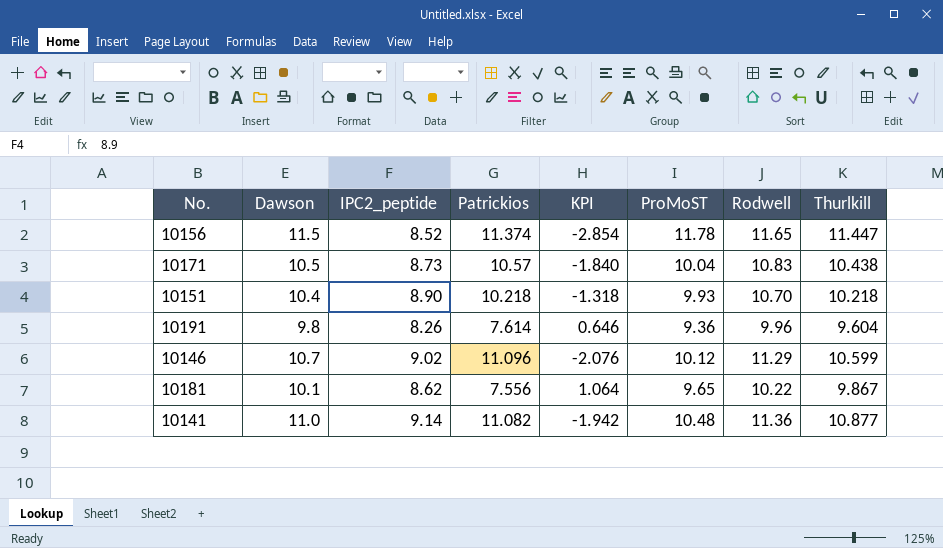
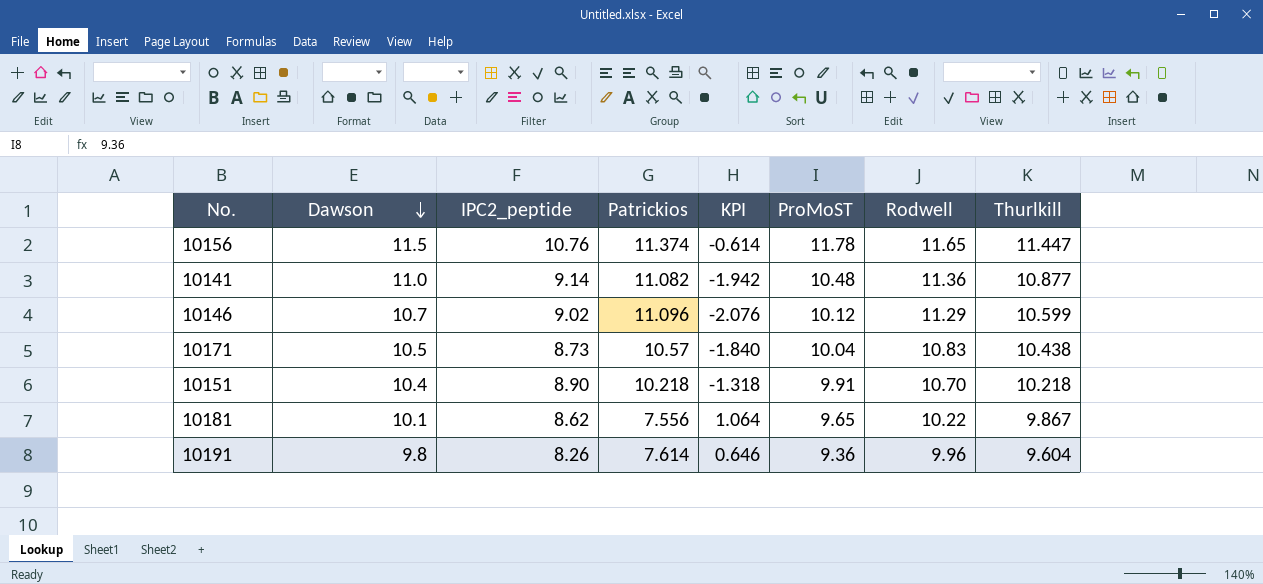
row order: none -> Dawson descending
10156 | IPC2_peptide: 8.52 -> 10.76
10156 | KPI: -2.854 -> -0.614
10151 | ProMoST: 9.93 -> 9.91

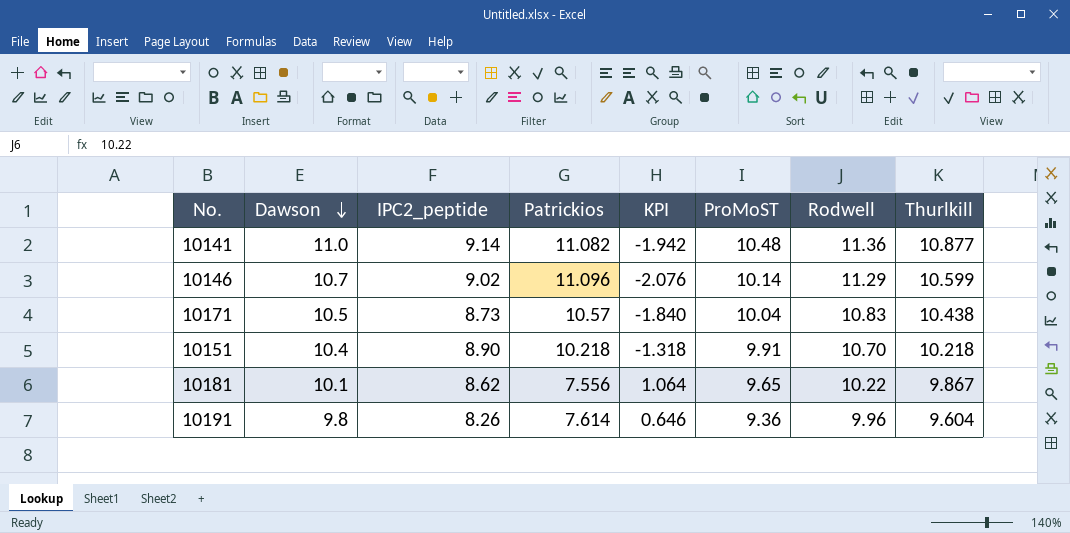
row 10156: 11.5 | 10.76 | 11.374 | -0.614 | 11.78 | 11.65 | 11.447 -> none
10146 | ProMoST: 10.12 -> 10.14

